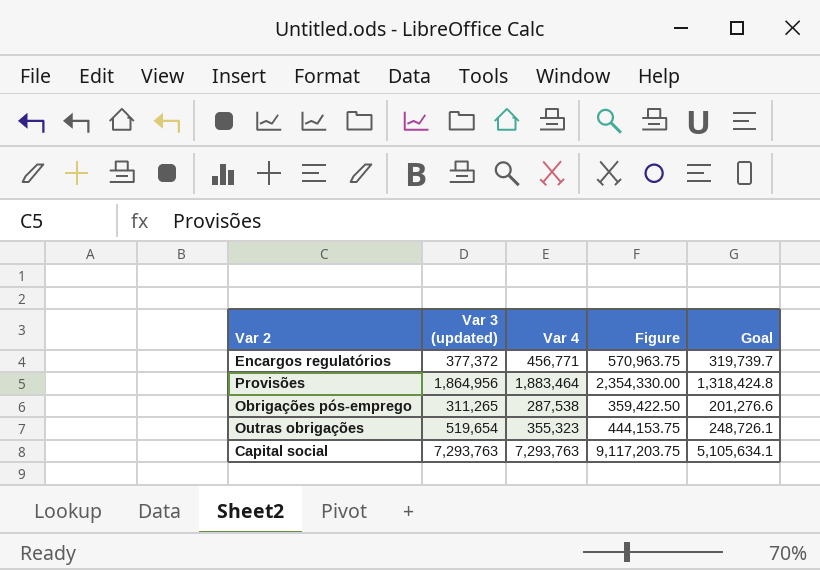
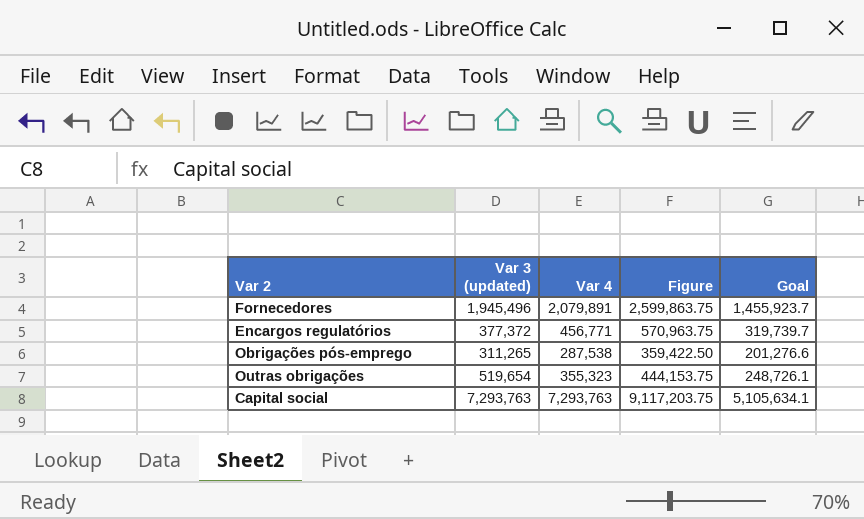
row Provisões: 1,864,956 | 1,883,464 | 2,354,330.00 | 1,318,424.8 -> none
row Fornecedores: none -> 1,945,496 | 2,079,891 | 2,599,863.75 | 1,455,923.7

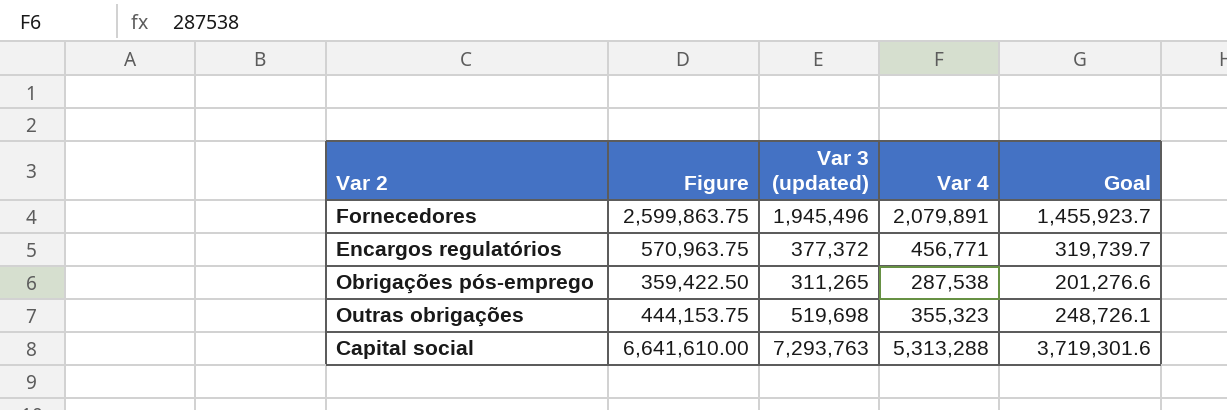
column Figure | position: 4 -> 2
Outras obrigações | Var 3 (updated): 519,654 -> 519,698
Capital social | Figure: 9,117,203.75 -> 6,641,610.00
Capital social | Var 4: 7,293,763 -> 5,313,288
Capital social | Goal: 5,105,634.1 -> 3,719,301.6

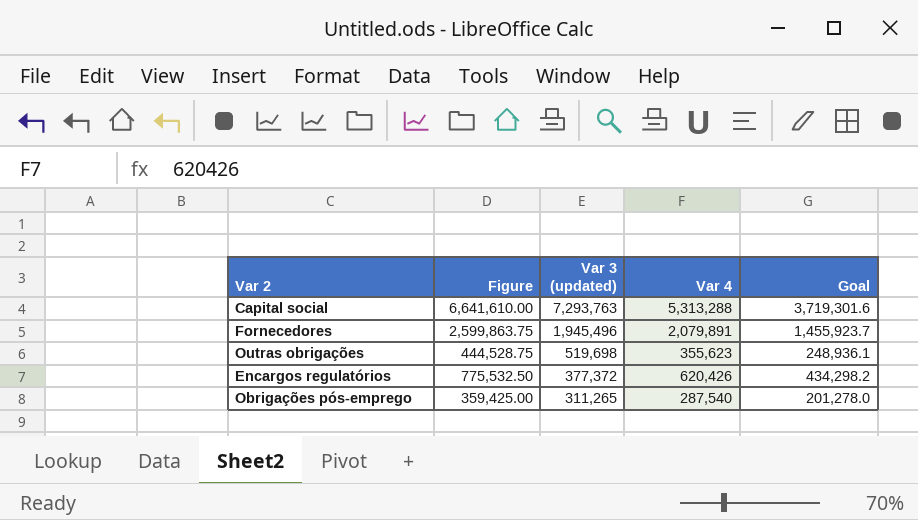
row order: none -> Var 3 (updated) descending
Outras obrigações | Figure: 444,153.75 -> 444,528.75
Outras obrigações | Var 4: 355,323 -> 355,623
Outras obrigações | Goal: 248,726.1 -> 248,936.1
Encargos regulatórios | Figure: 570,963.75 -> 775,532.50
Encargos regulatórios | Var 4: 456,771 -> 620,426
Encargos regulatórios | Goal: 319,739.7 -> 434,298.2
Obrigações pós-emprego | Figure: 359,422.50 -> 359,425.00
Obrigações pós-emprego | Var 4: 287,538 -> 287,540
Obrigações pós-emprego | Goal: 201,276.6 -> 201,278.0

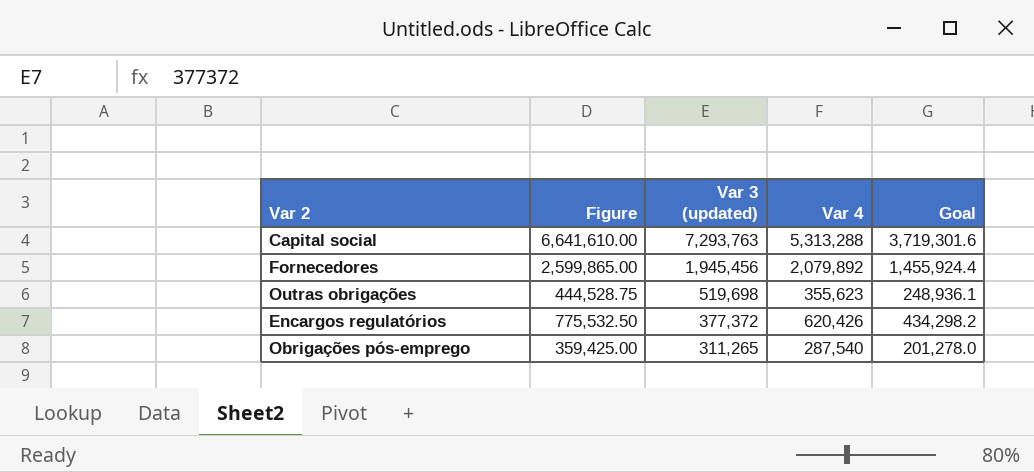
Fornecedores | Figure: 2,599,863.75 -> 2,599,865.00
Fornecedores | Var 3 (updated): 1,945,496 -> 1,945,456
Fornecedores | Var 4: 2,079,891 -> 2,079,892
Fornecedores | Goal: 1,455,923.7 -> 1,455,924.4

